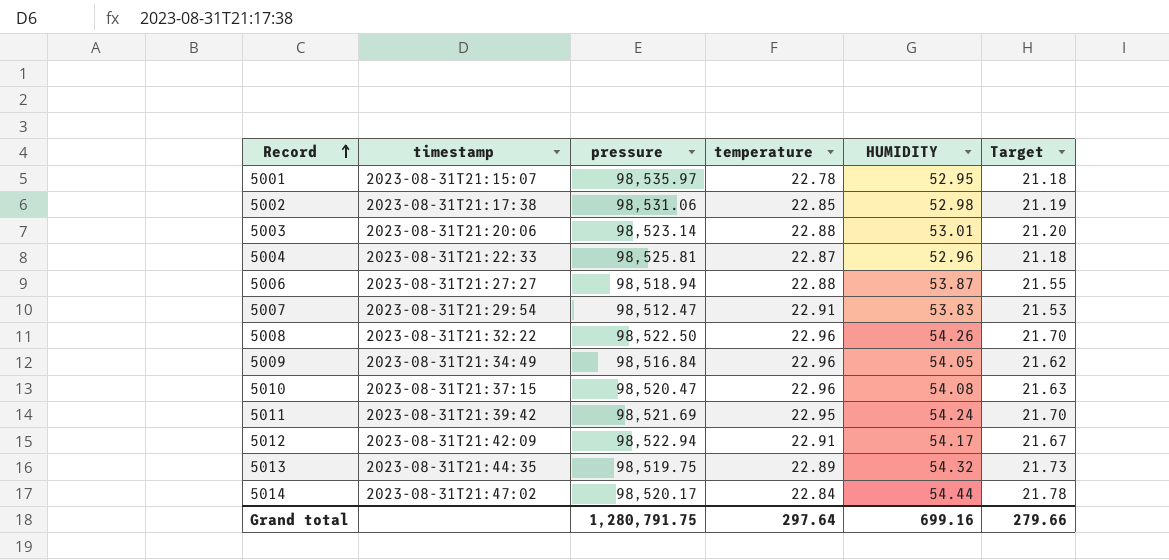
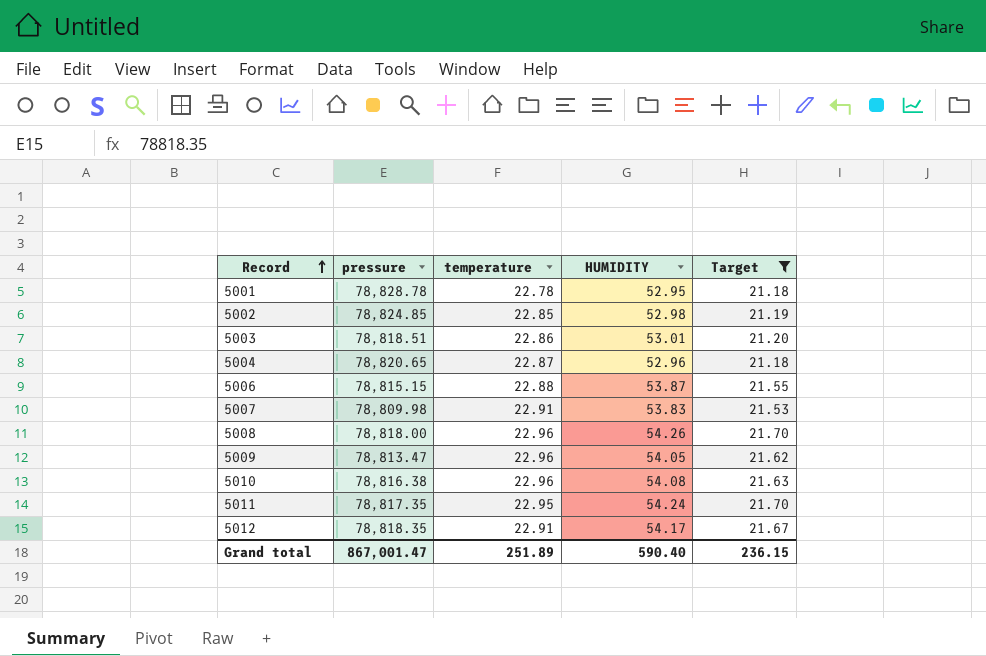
filter: none -> Target <= 21.70
column timestamp | position: 2 -> none
5001 | pressure: 98,535.97 -> 78,828.78
5002 | pressure: 98,531.06 -> 78,824.85
5003 | pressure: 98,523.14 -> 78,818.51
5003 | temperature: 22.88 -> 22.86
5004 | pressure: 98,525.81 -> 78,820.65
5006 | pressure: 98,518.94 -> 78,815.15
5007 | pressure: 98,512.47 -> 78,809.98
5008 | pressure: 98,522.50 -> 78,818.00
5009 | pressure: 98,516.84 -> 78,813.47
5010 | pressure: 98,520.47 -> 78,816.38
5011 | pressure: 98,521.69 -> 78,817.35
5012 | pressure: 98,522.94 -> 78,818.35
Grand total | pressure: 1,280,791.75 -> 867,001.47
Grand total | temperature: 297.64 -> 251.89
Grand total | HUMIDITY: 699.16 -> 590.40
Grand total | Target: 279.66 -> 236.15

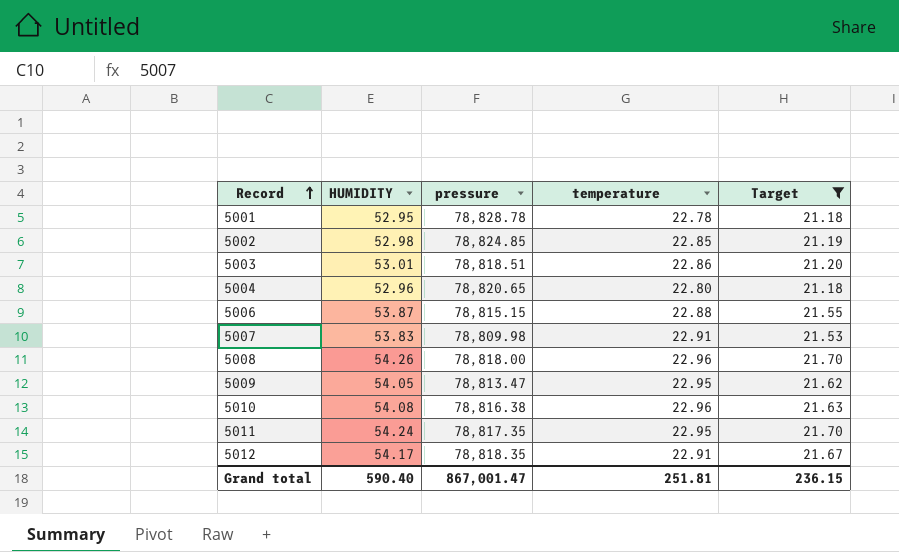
column HUMIDITY | position: 4 -> 2
5004 | temperature: 22.87 -> 22.80
5009 | temperature: 22.96 -> 22.95
Grand total | temperature: 251.89 -> 251.81

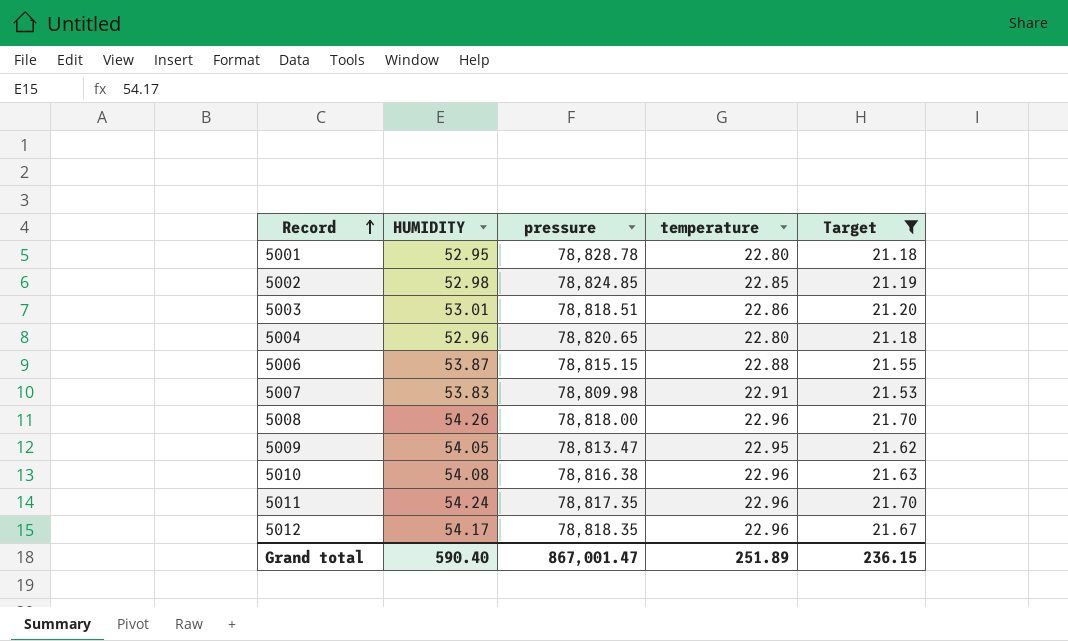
5001 | temperature: 22.78 -> 22.80
5011 | temperature: 22.95 -> 22.96
5012 | temperature: 22.91 -> 22.96
Grand total | temperature: 251.81 -> 251.89

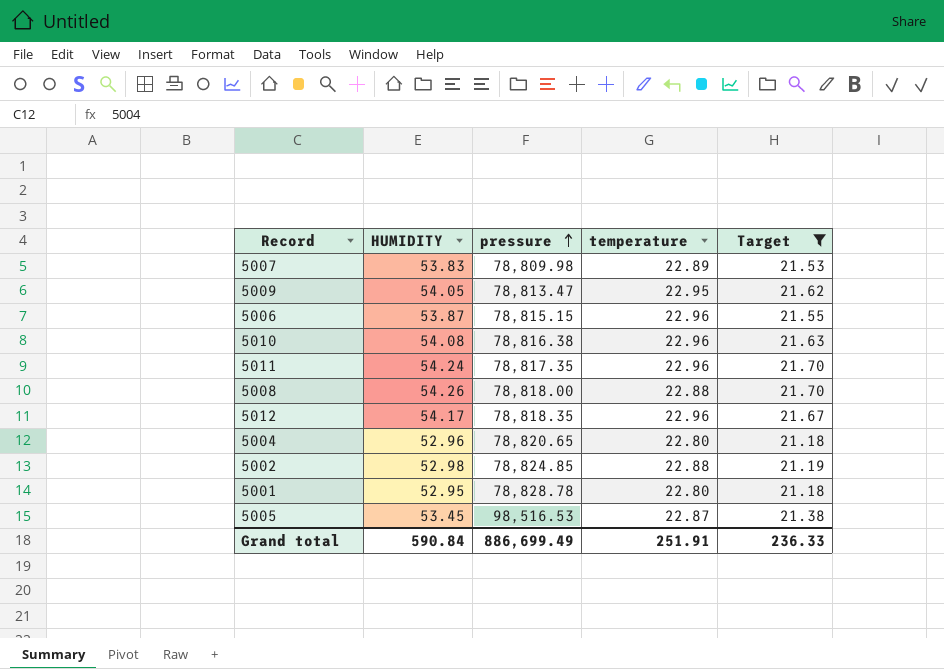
row order: Record ascending -> pressure ascending
row 5003: 53.01 | 78,818.51 | 22.86 | 21.20 -> none
5007 | temperature: 22.91 -> 22.89
5006 | temperature: 22.88 -> 22.96
5008 | temperature: 22.96 -> 22.88
5002 | temperature: 22.85 -> 22.88
row 5005: none -> 53.45 | 98,516.53 | 22.87 | 21.38
Grand total | HUMIDITY: 590.40 -> 590.84
Grand total | pressure: 867,001.47 -> 886,699.49
Grand total | temperature: 251.89 -> 251.91
Grand total | Target: 236.15 -> 236.33

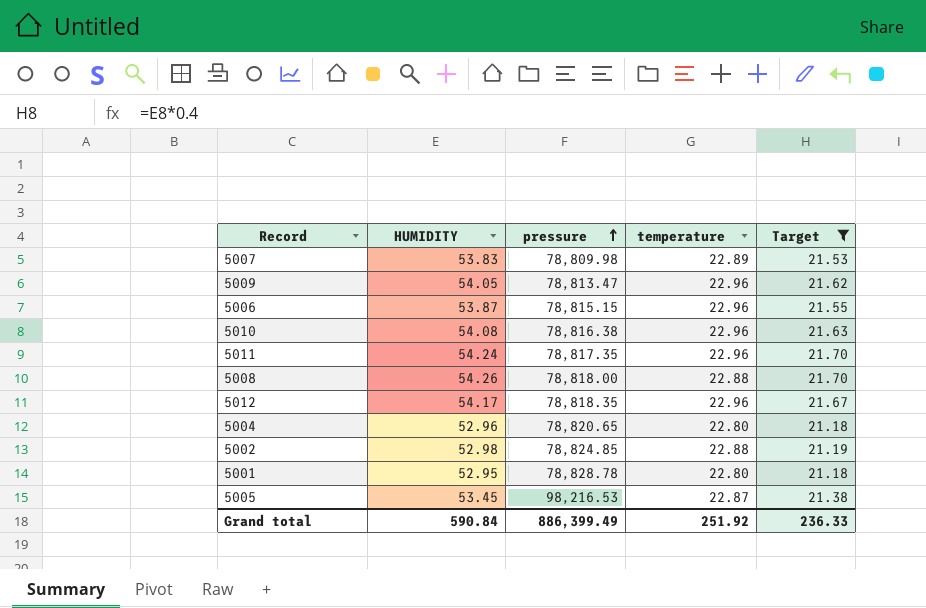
5009 | temperature: 22.95 -> 22.96
5005 | pressure: 98,516.53 -> 98,216.53
Grand total | pressure: 886,699.49 -> 886,399.49
Grand total | temperature: 251.91 -> 251.92

